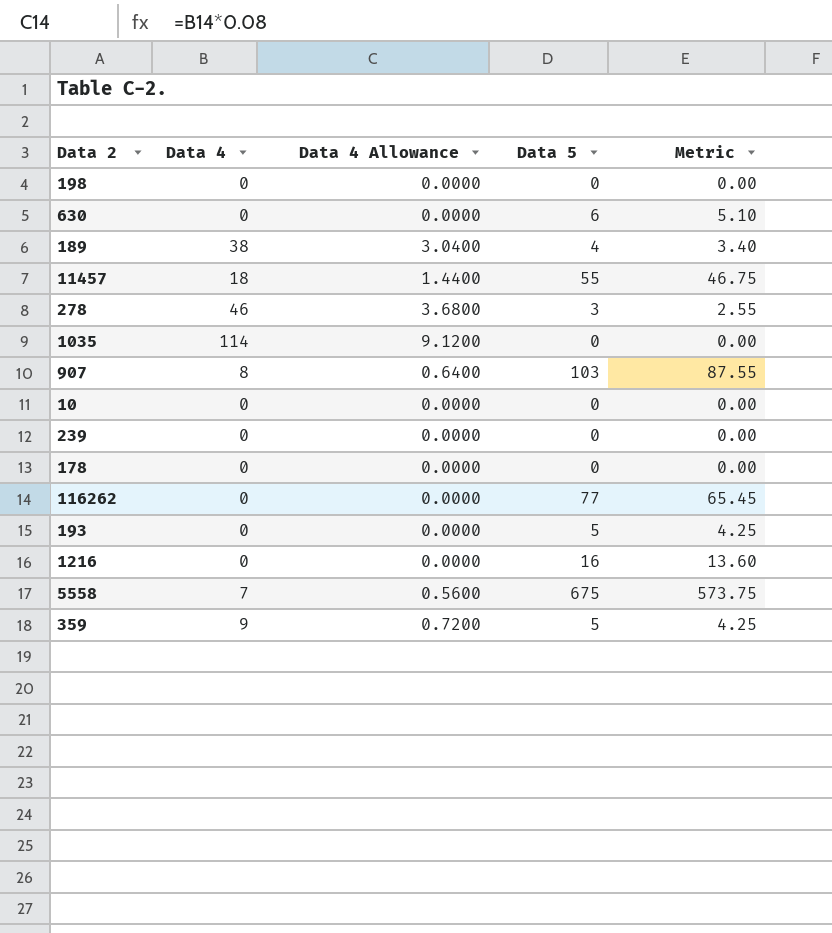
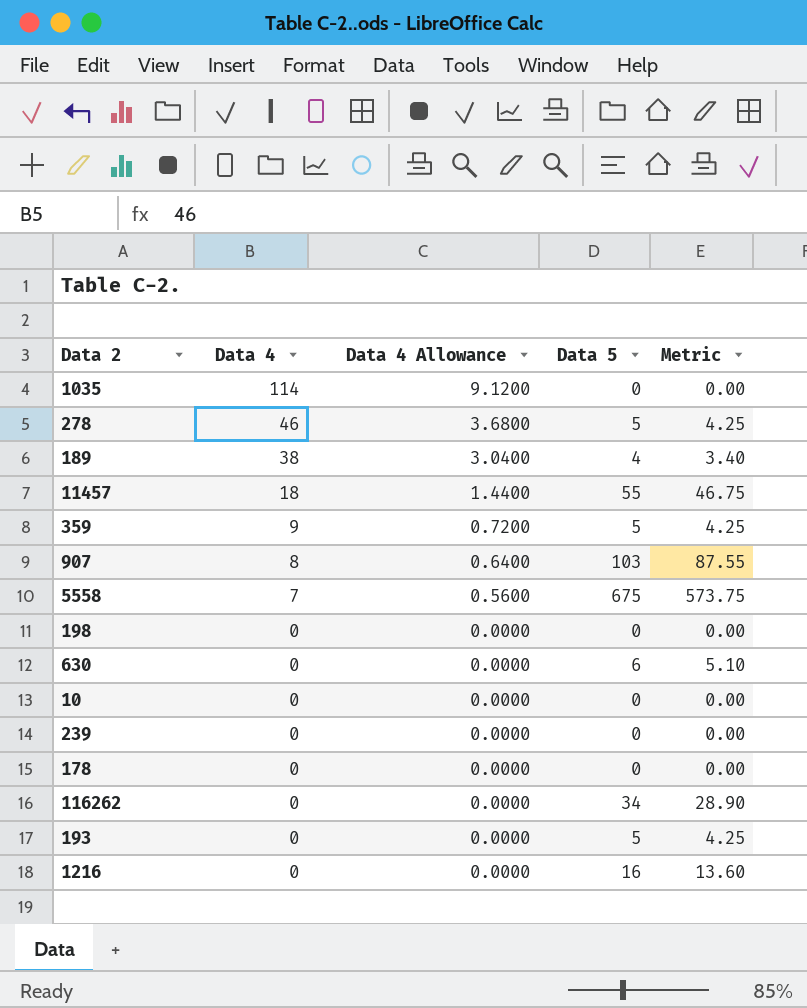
row order: none -> Data 4 descending
278 | Data 5: 3 -> 5
278 | Metric: 2.55 -> 4.25
116262 | Data 5: 77 -> 34
116262 | Metric: 65.45 -> 28.90

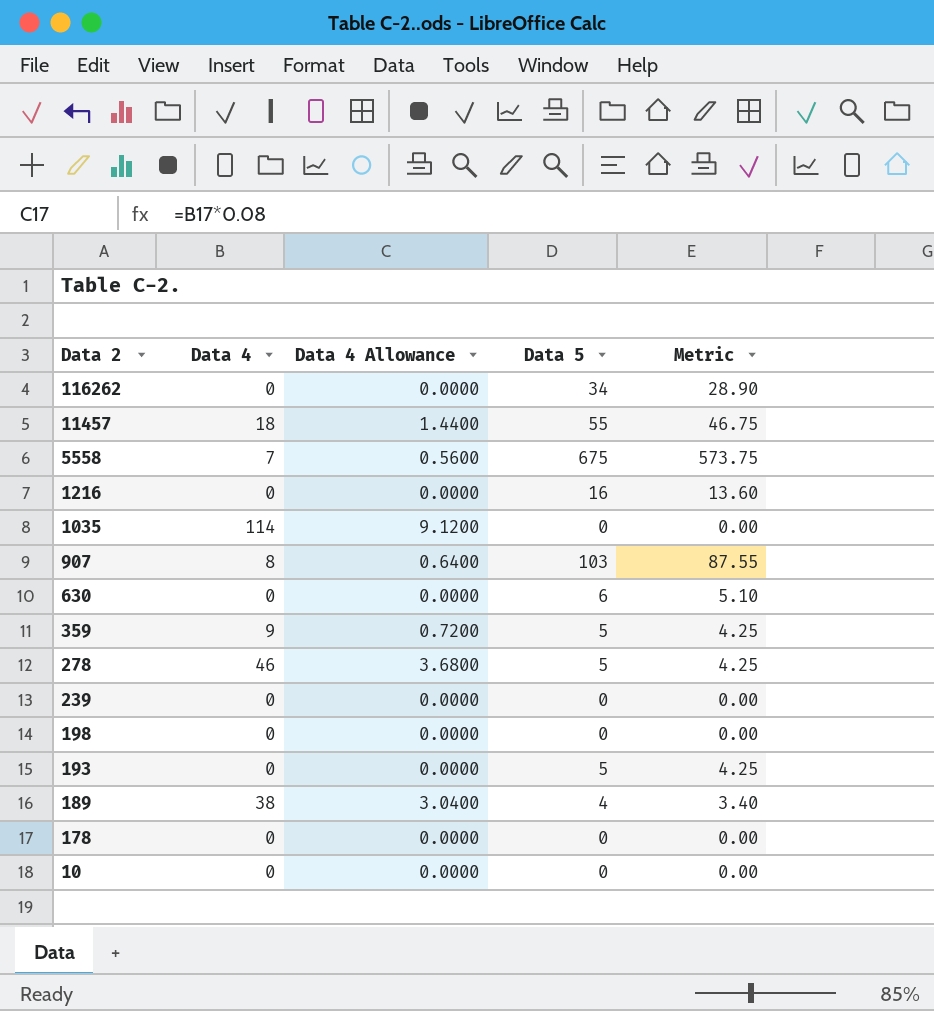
row order: Data 4 descending -> Data 2 descending

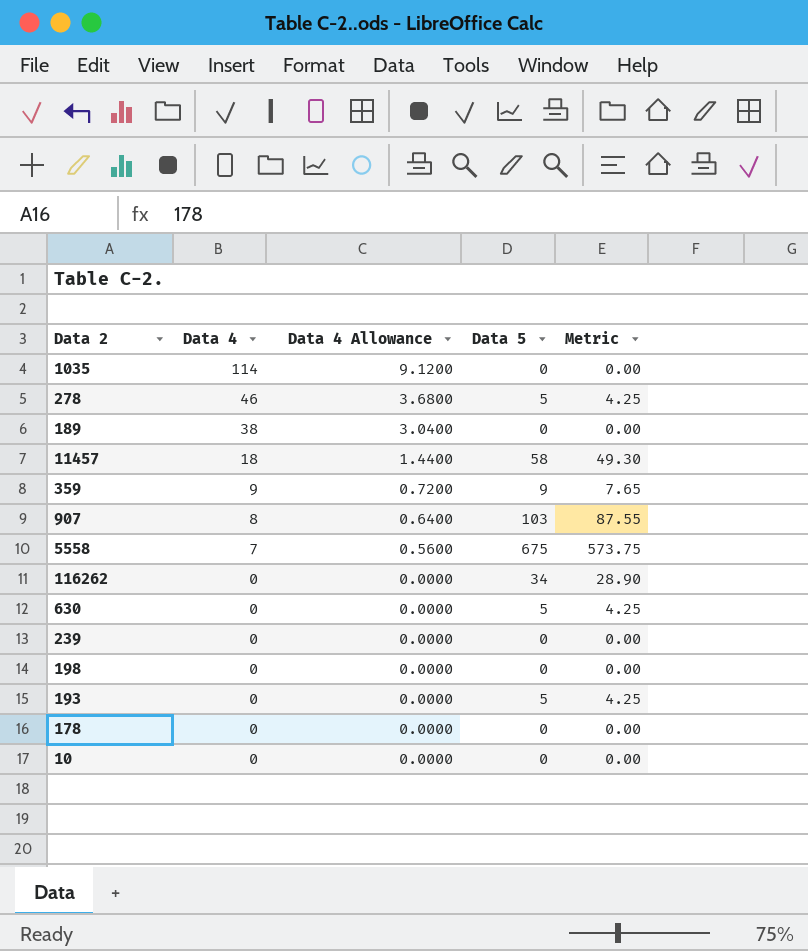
row order: Data 2 descending -> Data 4 descending
row 1216: 0 | 0.0000 | 16 | 13.60 -> none
189 | Data 5: 4 -> 0
189 | Metric: 3.40 -> 0.00
11457 | Data 5: 55 -> 58
11457 | Metric: 46.75 -> 49.30
359 | Data 5: 5 -> 9
359 | Metric: 4.25 -> 7.65
630 | Data 5: 6 -> 5
630 | Metric: 5.10 -> 4.25

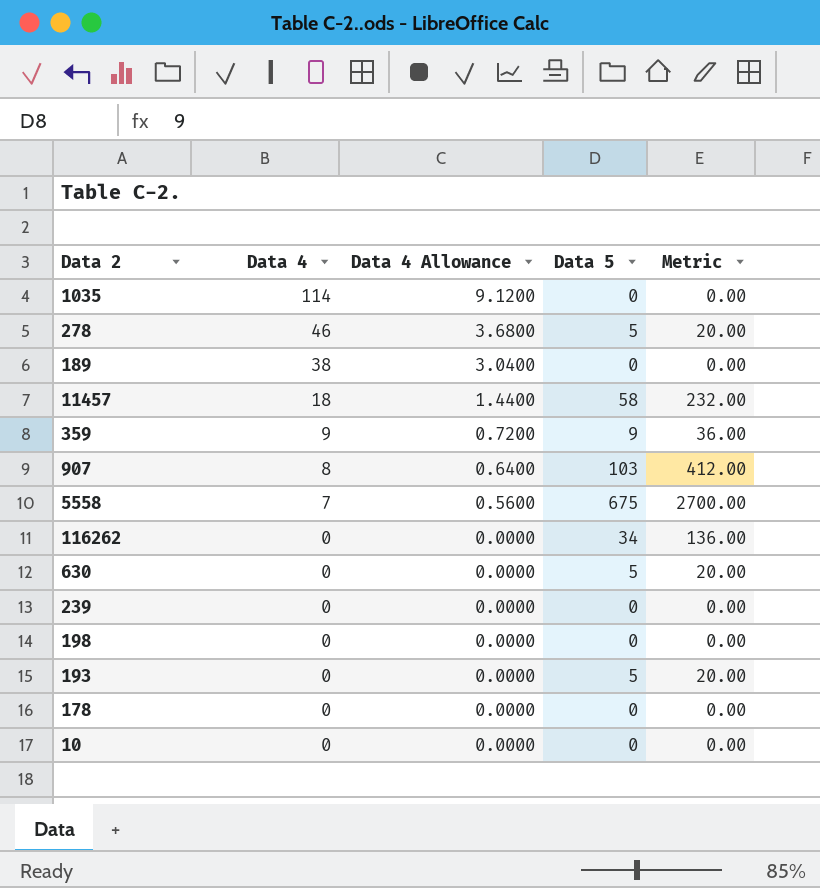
column Metric | formula: [Data 5] * 0.85 -> [Data 5] * 4

